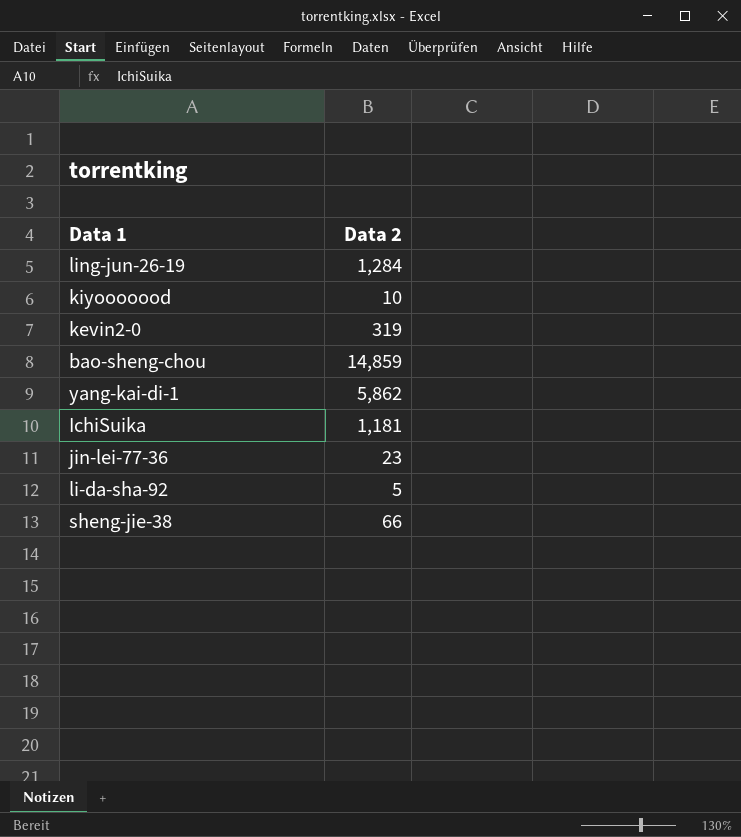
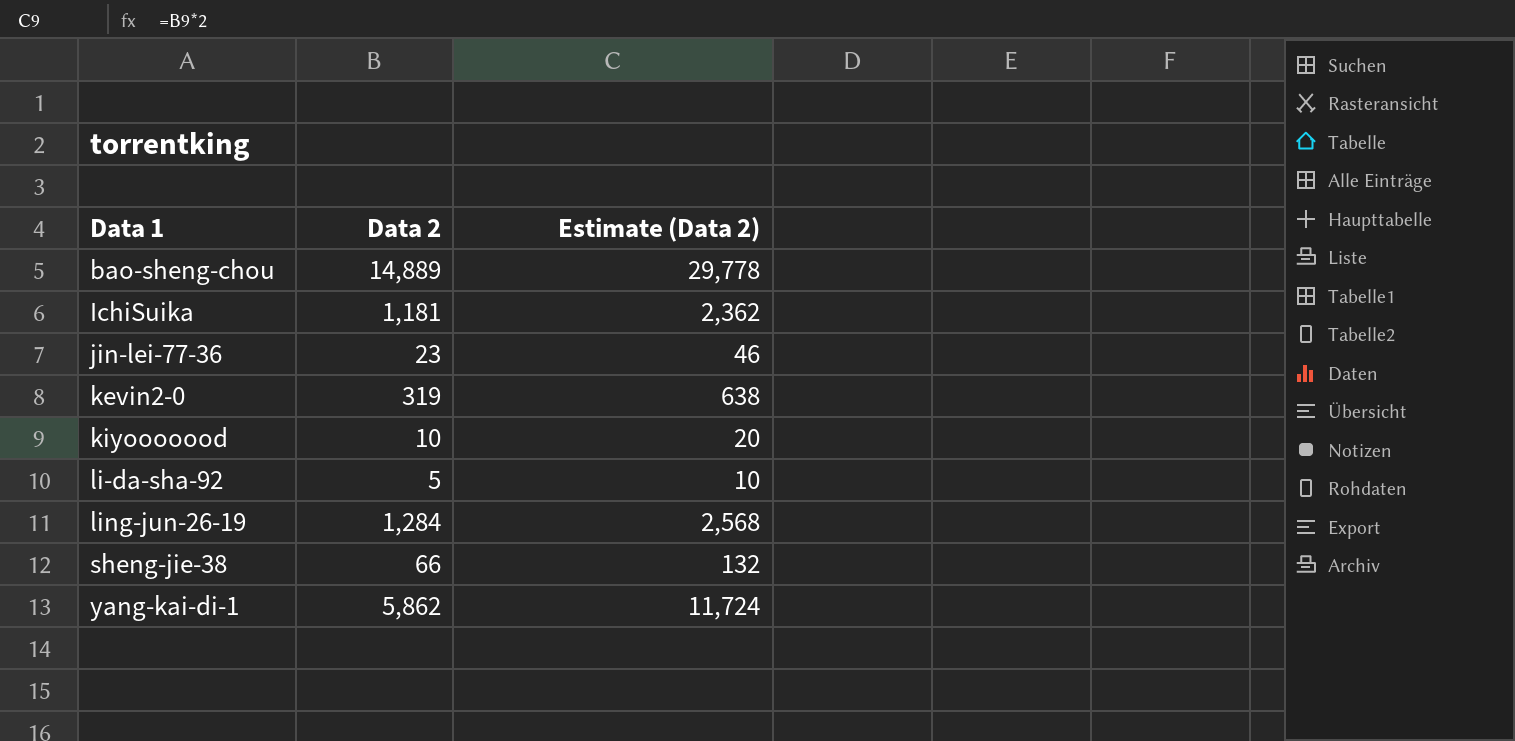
row order: none -> Data 1 ascending
column Estimate (Data 2) | formula: none -> [Data 2] * 2
bao-sheng-chou | Data 2: 14,859 -> 14,889

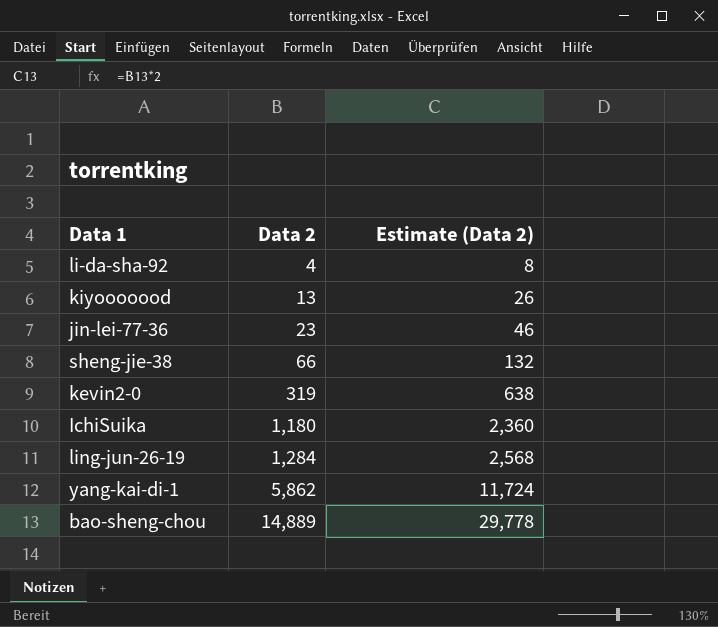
row order: Data 1 ascending -> Data 2 ascending
li-da-sha-92 | Data 2: 5 -> 4
li-da-sha-92 | Estimate (Data 2): 10 -> 8
kiyooooood | Data 2: 10 -> 13
kiyooooood | Estimate (Data 2): 20 -> 26
IchiSuika | Data 2: 1,181 -> 1,180
IchiSuika | Estimate (Data 2): 2,362 -> 2,360

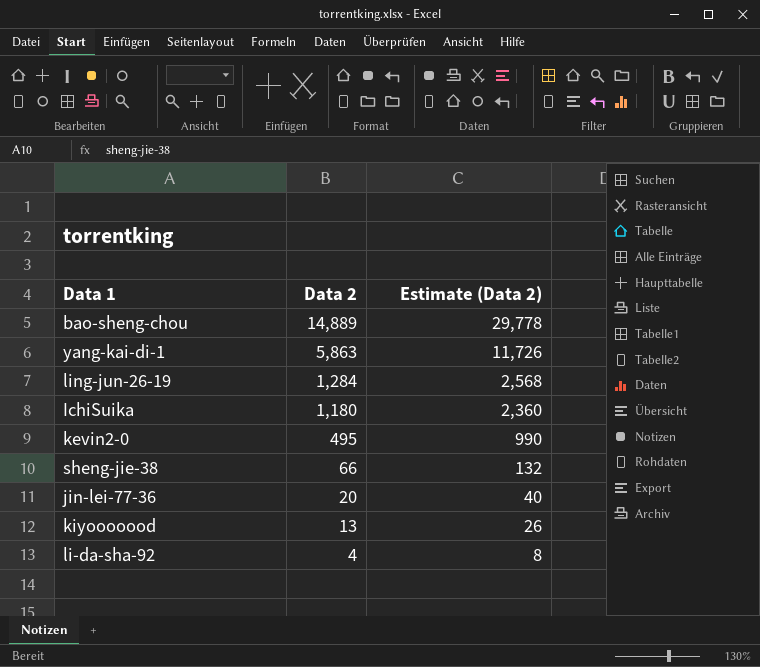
row order: Data 2 ascending -> Data 2 descending
yang-kai-di-1 | Data 2: 5,862 -> 5,863
yang-kai-di-1 | Estimate (Data 2): 11,724 -> 11,726
kevin2-0 | Data 2: 319 -> 495
kevin2-0 | Estimate (Data 2): 638 -> 990
jin-lei-77-36 | Data 2: 23 -> 20
jin-lei-77-36 | Estimate (Data 2): 46 -> 40

